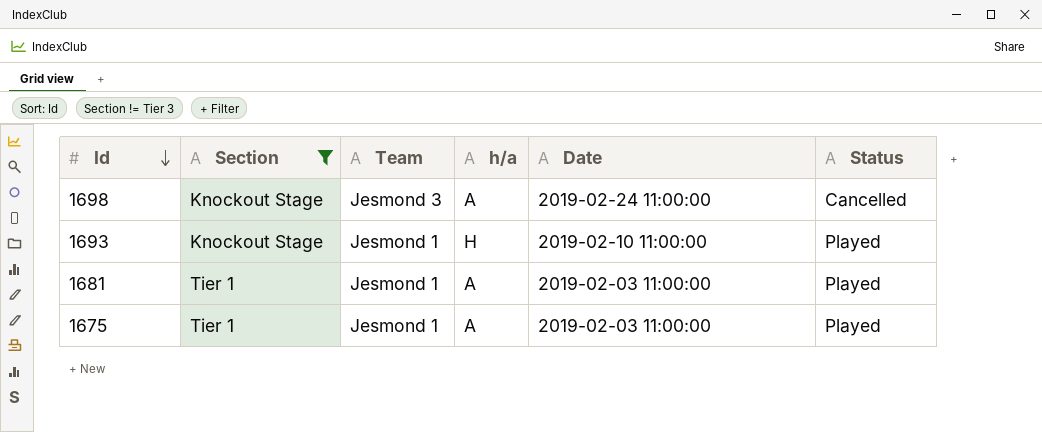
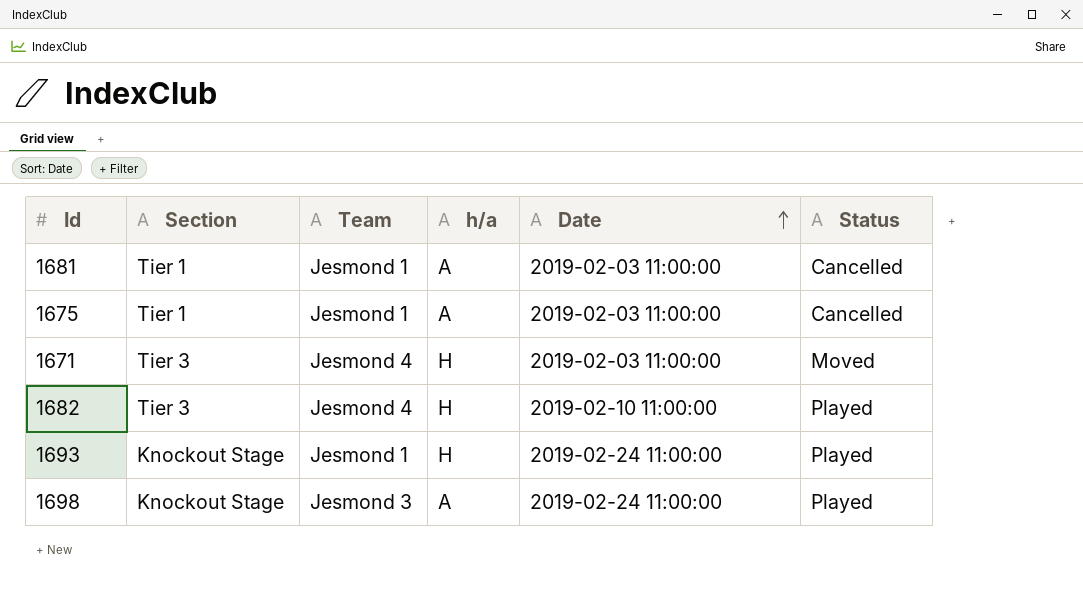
filter: Section != Tier 3 -> none
row order: Id descending -> Date ascending
1681 | Status: Played -> Cancelled
1675 | Status: Played -> Cancelled
1693 | Date: 2019-02-10 11:00:00 -> 2019-02-24 11:00:00
1698 | Status: Cancelled -> Played

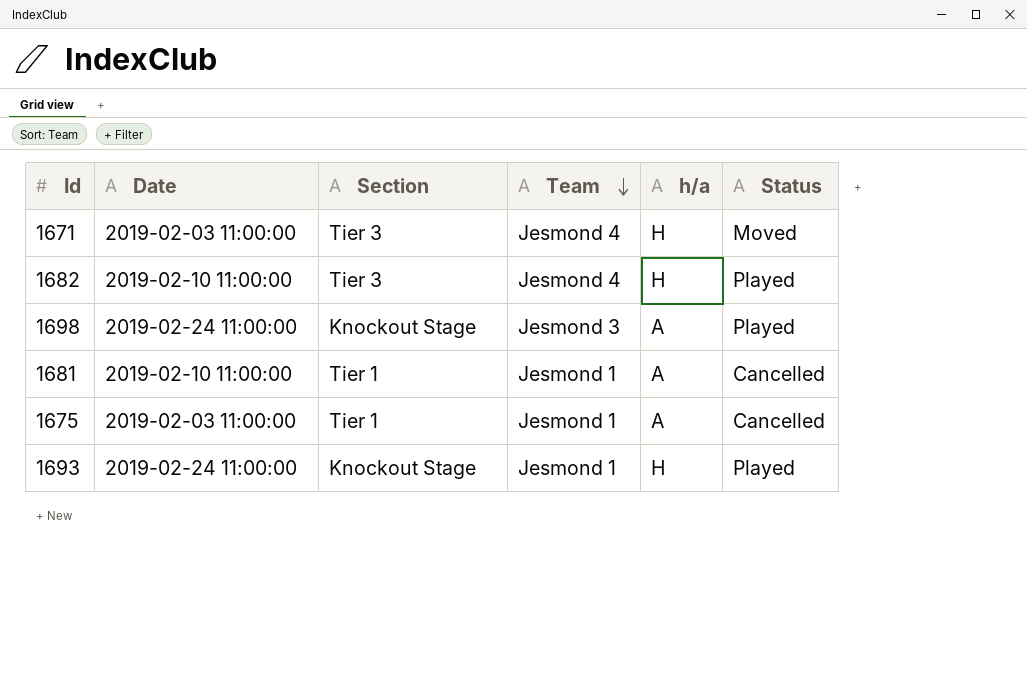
row order: Date ascending -> Team descending
column Date | position: 5 -> 2
1681 | Date: 2019-02-03 11:00:00 -> 2019-02-10 11:00:00

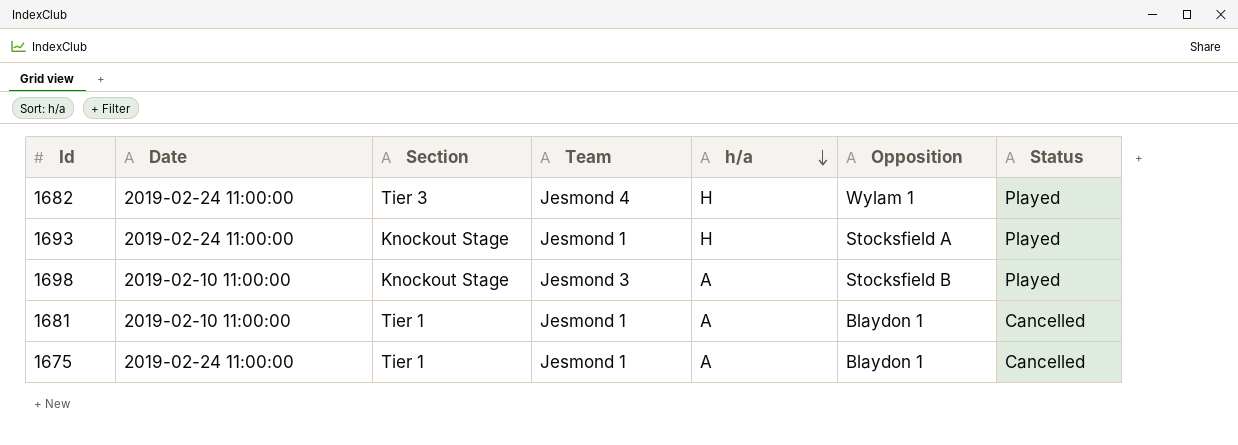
row order: Team descending -> h/a descending
column Opposition | position: none -> 6
row 1671: 2019-02-03 11:00:00 | Tier 3 | Jesmond 4 | H | Moved -> none
1682 | Date: 2019-02-10 11:00:00 -> 2019-02-24 11:00:00
1698 | Date: 2019-02-24 11:00:00 -> 2019-02-10 11:00:00
1675 | Date: 2019-02-03 11:00:00 -> 2019-02-24 11:00:00

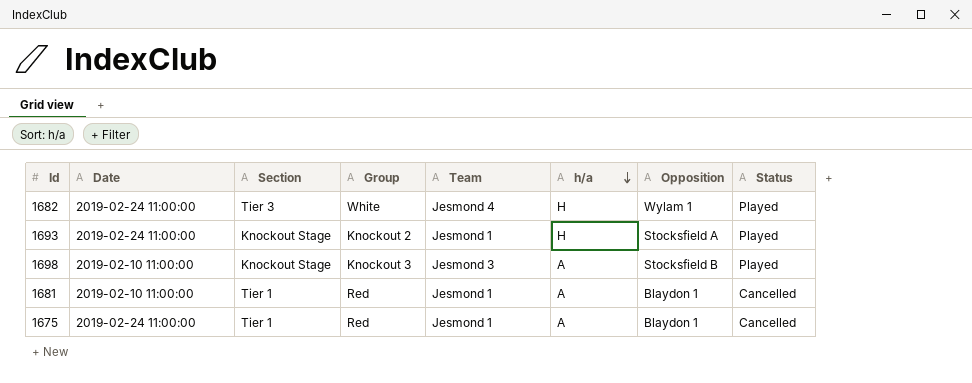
column Group | position: none -> 4

